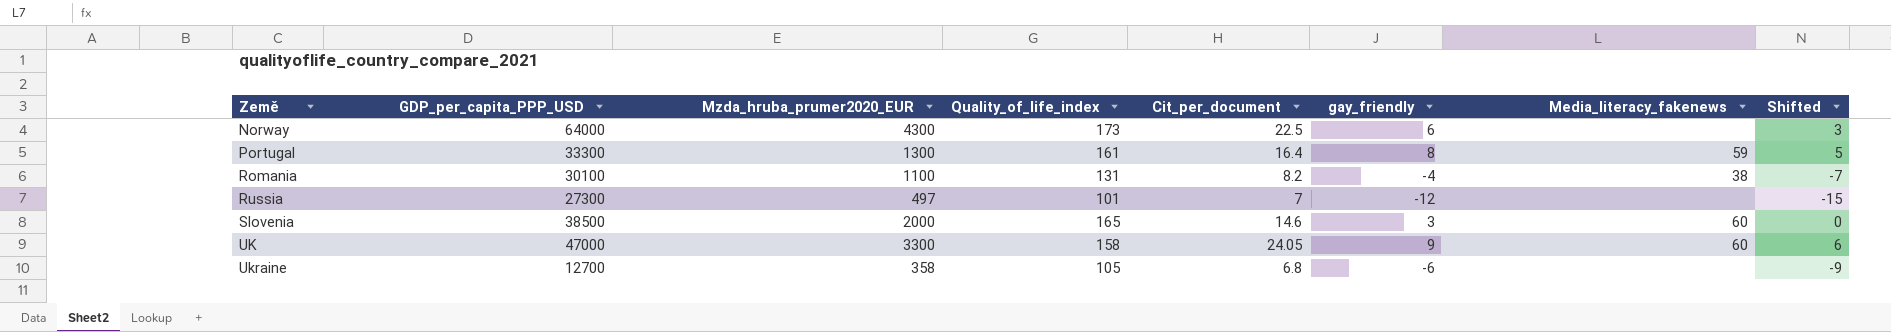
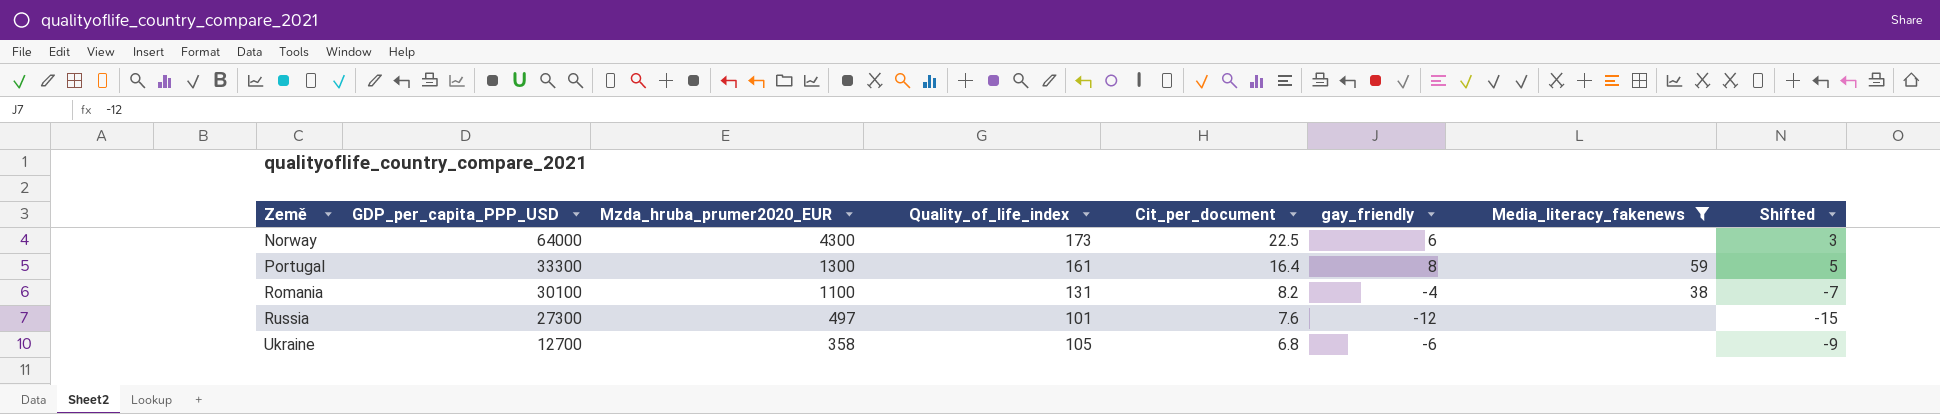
filter: none -> Media_literacy_fakenews != 60
Russia | Cit_per_document: 7 -> 7.6

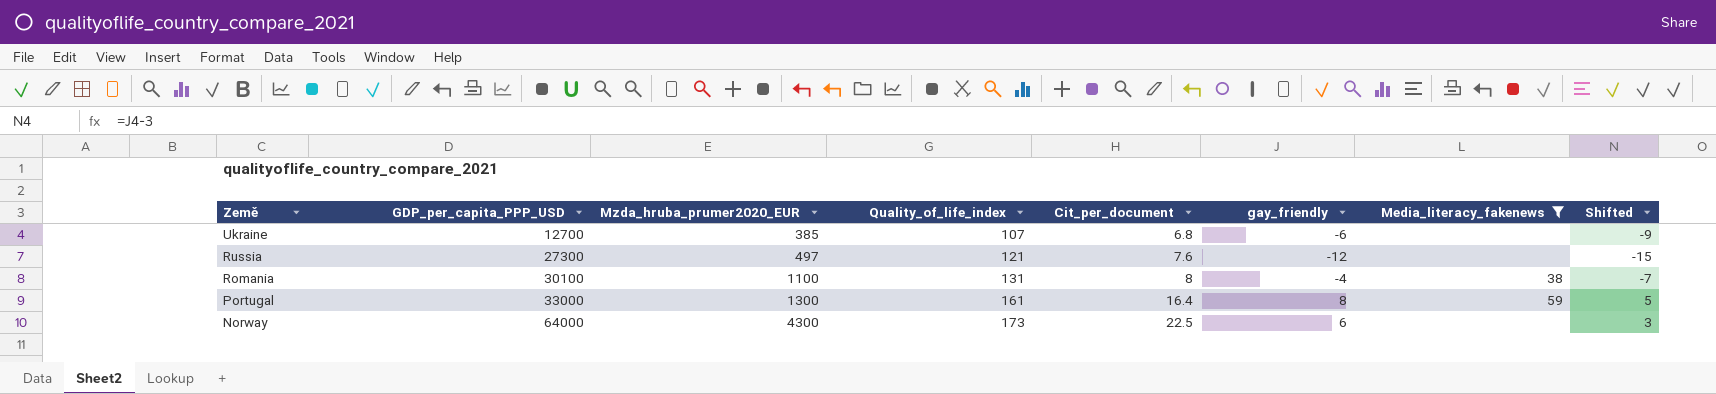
row order: Země ascending -> Země descending
Ukraine | Mzda_hruba_prumer2020_EUR: 358 -> 385
Ukraine | Quality_of_life_index: 105 -> 107
Russia | Quality_of_life_index: 101 -> 121
Romania | Cit_per_document: 8.2 -> 8
Portugal | GDP_per_capita_PPP_USD: 33300 -> 33000

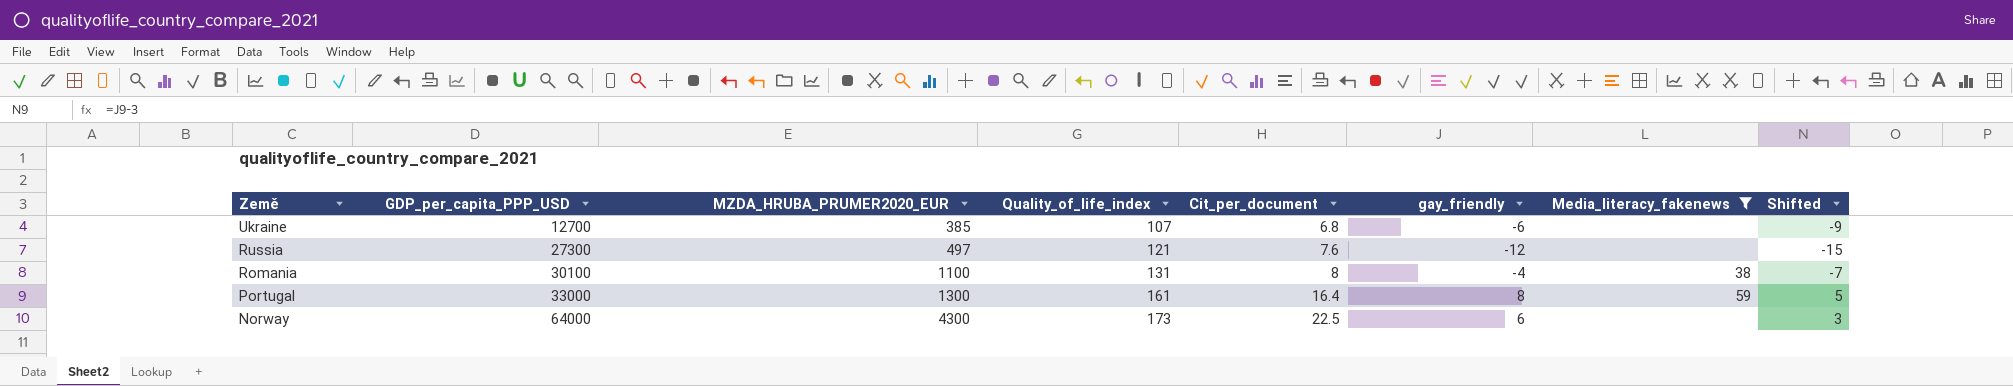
column name: Mzda_hruba_prumer2020_EUR -> MZDA_HRUBA_PRUMER2020_EUR

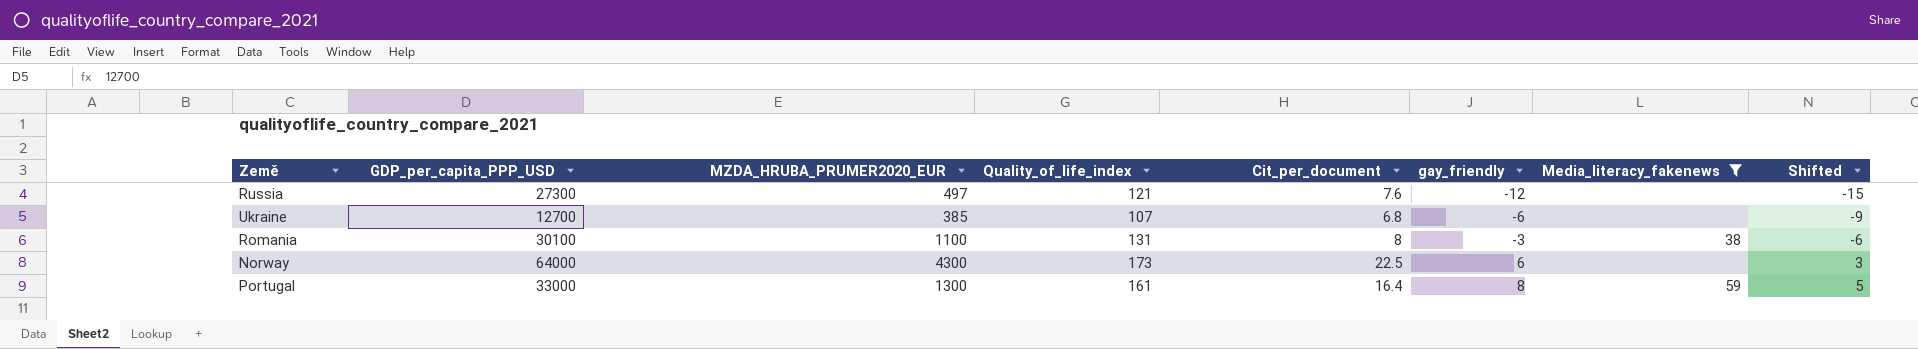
row order: Země descending -> gay_friendly ascending
Romania | gay_friendly: -4 -> -3
Romania | Shifted: -7 -> -6

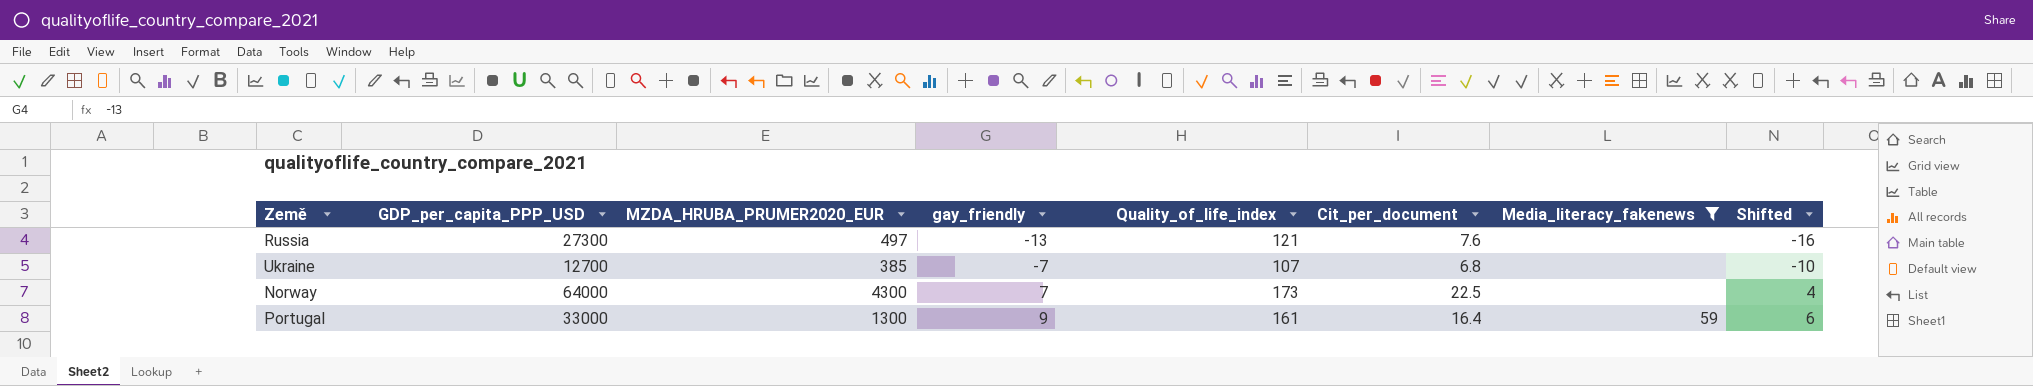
column gay_friendly | position: 6 -> 4
row Romania: 30100 | 1100 | 131 | 8 | -3 | 38 | -6 -> none
Russia | gay_friendly: -12 -> -13
Russia | Shifted: -15 -> -16
Ukraine | gay_friendly: -6 -> -7
Ukraine | Shifted: -9 -> -10
Norway | gay_friendly: 6 -> 7
Norway | Shifted: 3 -> 4
Portugal | gay_friendly: 8 -> 9
Portugal | Shifted: 5 -> 6

